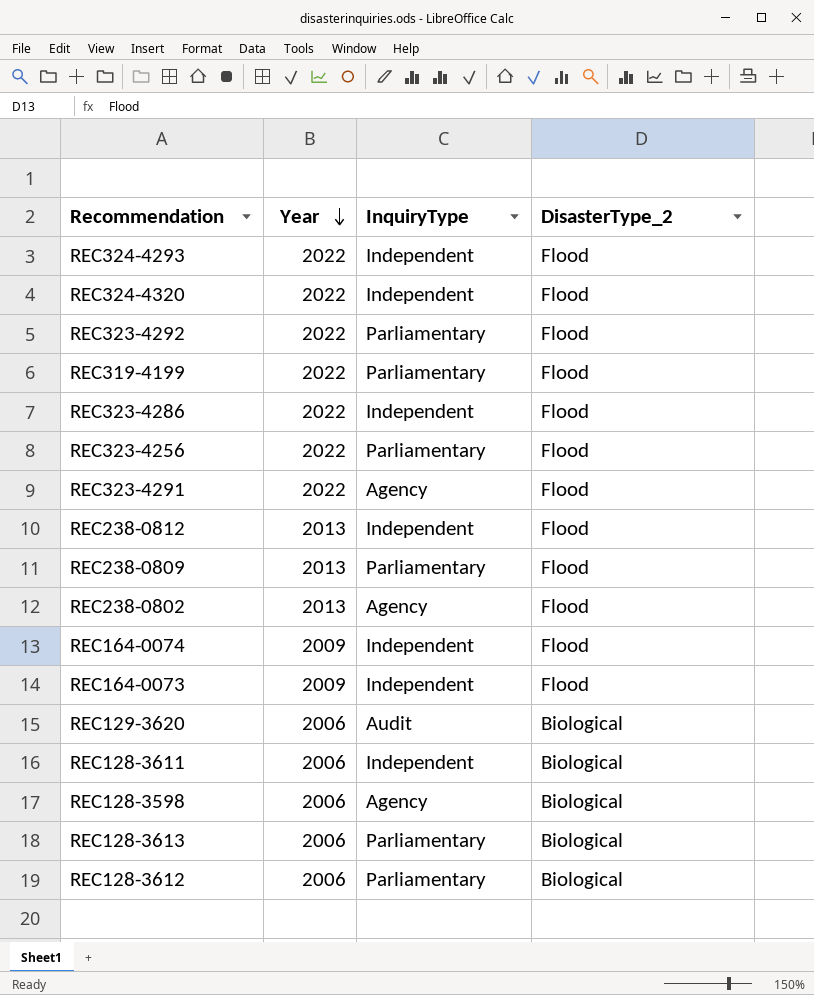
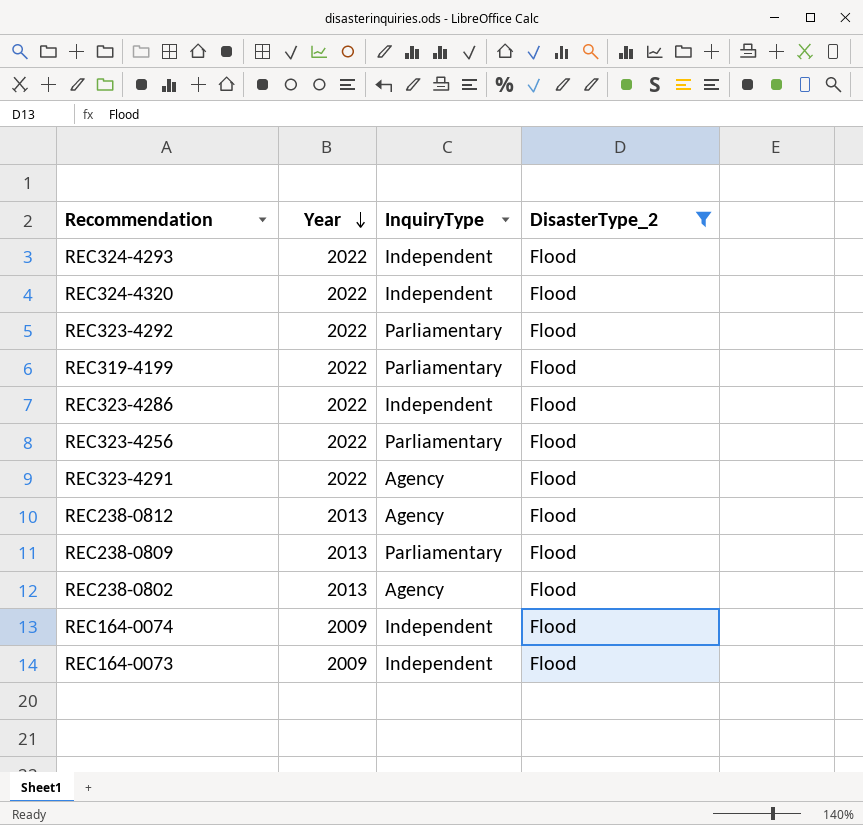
filter: none -> DisasterType_2 = Flood
REC238-0812 | InquiryType: Independent -> Agency

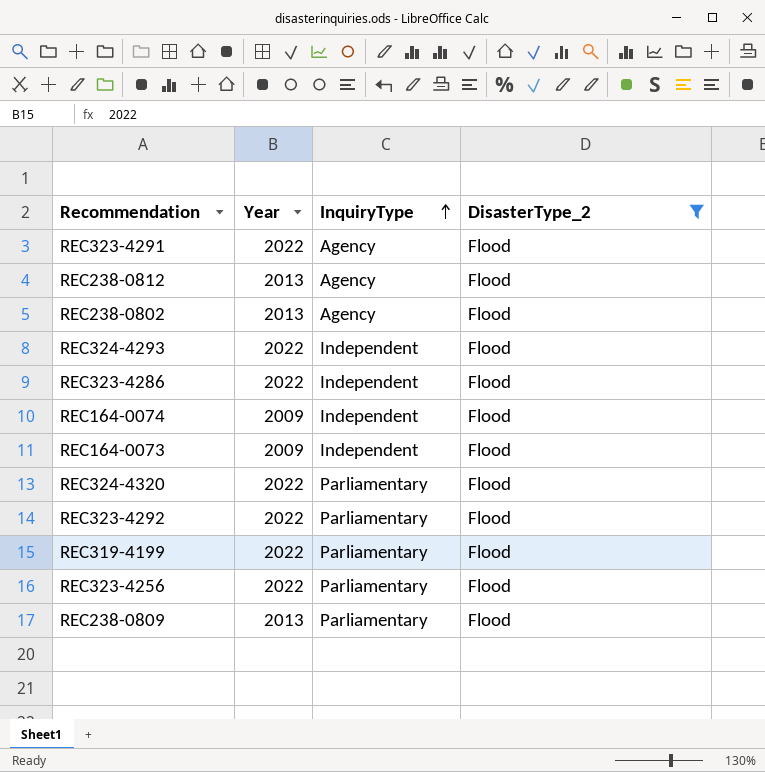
row order: Year descending -> InquiryType ascending
REC324-4320 | InquiryType: Independent -> Parliamentary

